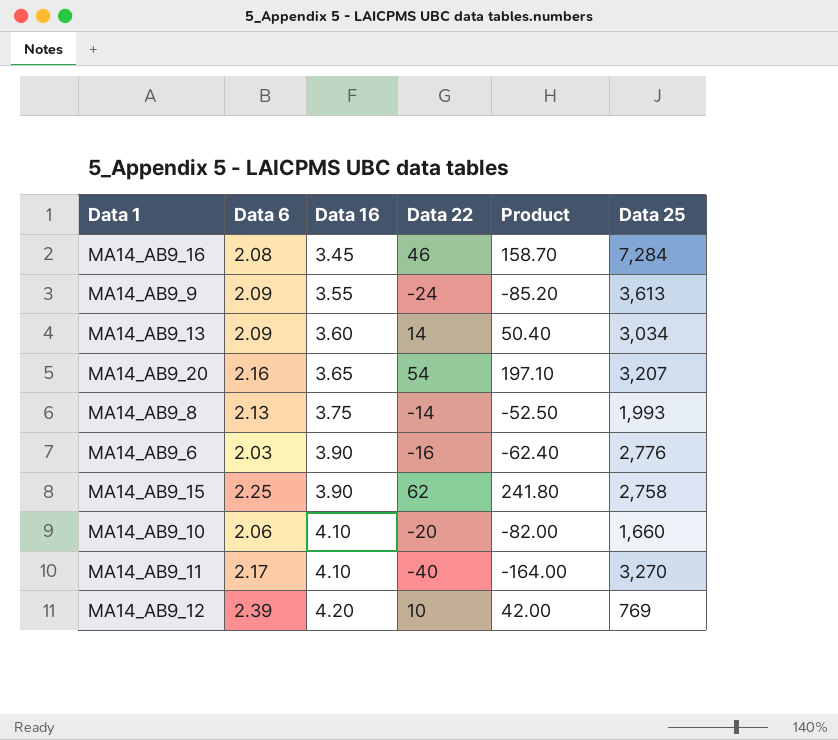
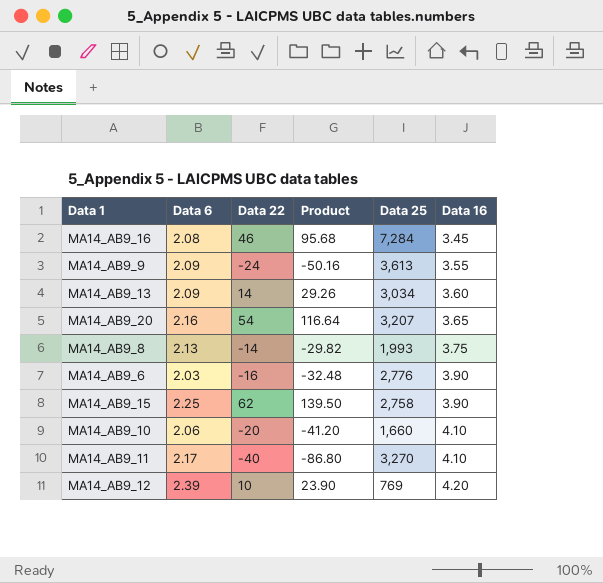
column Product | formula: [Data 16] * [Data 22] -> [Data 6] * [Data 22]
column Data 16 | position: 3 -> 6

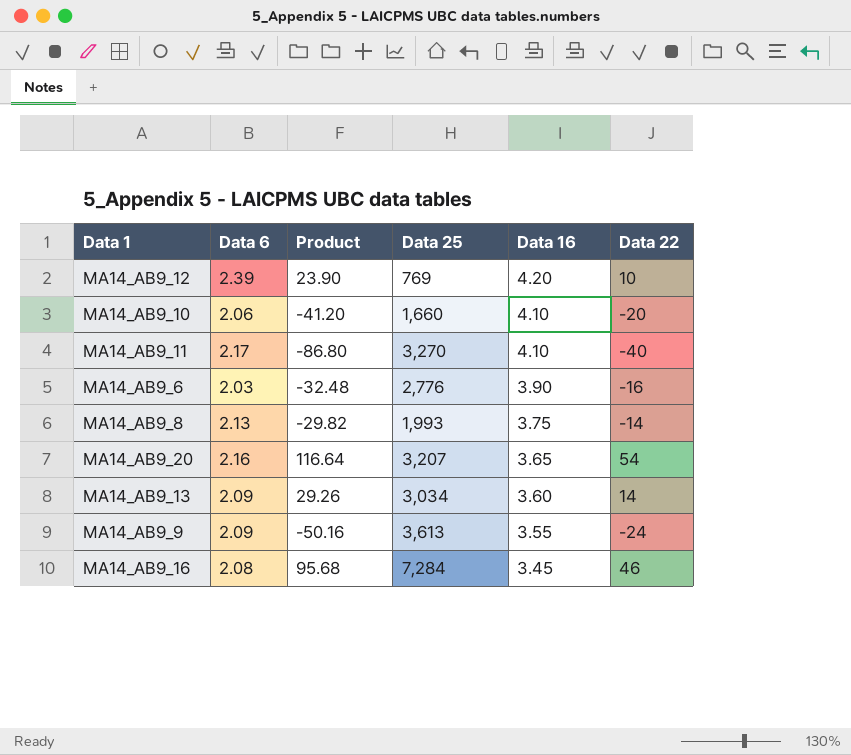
row order: Data 16 ascending -> Data 16 descending
column Data 22 | position: 3 -> 6
row MA14_AB9_15: 2.25 | 62 | 139.50 | 2,758 | 3.90 -> none

